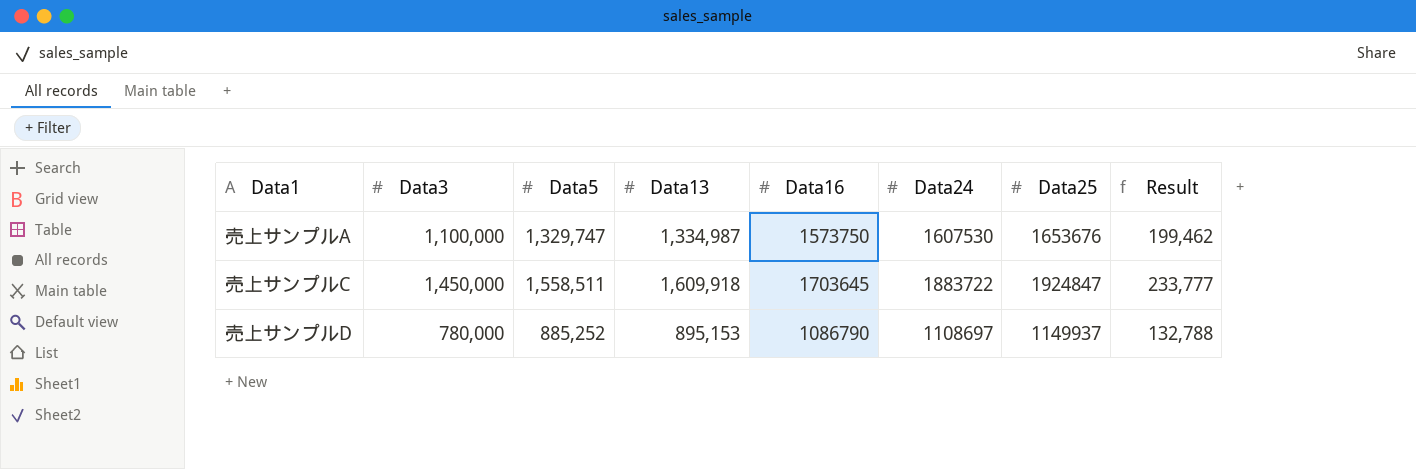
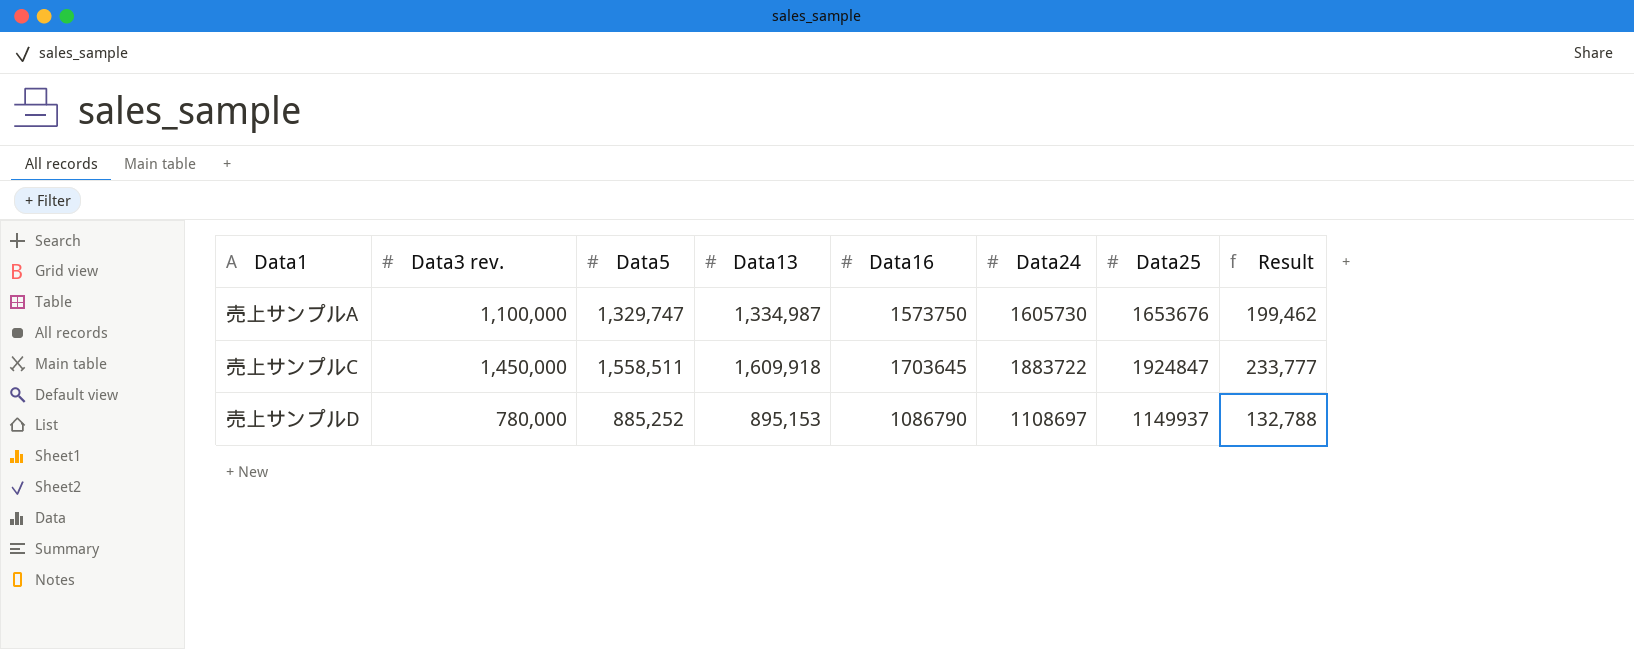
column name: Data3 -> Data3 rev.
売上サンプルA | Data24: 1607530 -> 1605730

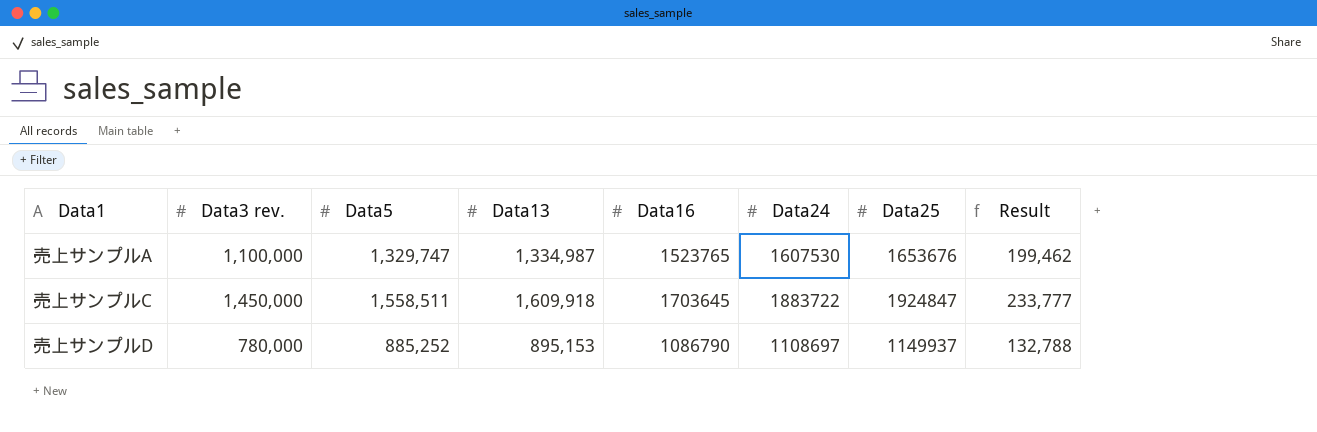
売上サンプルA | Data16: 1573750 -> 1523765
売上サンプルA | Data24: 1605730 -> 1607530

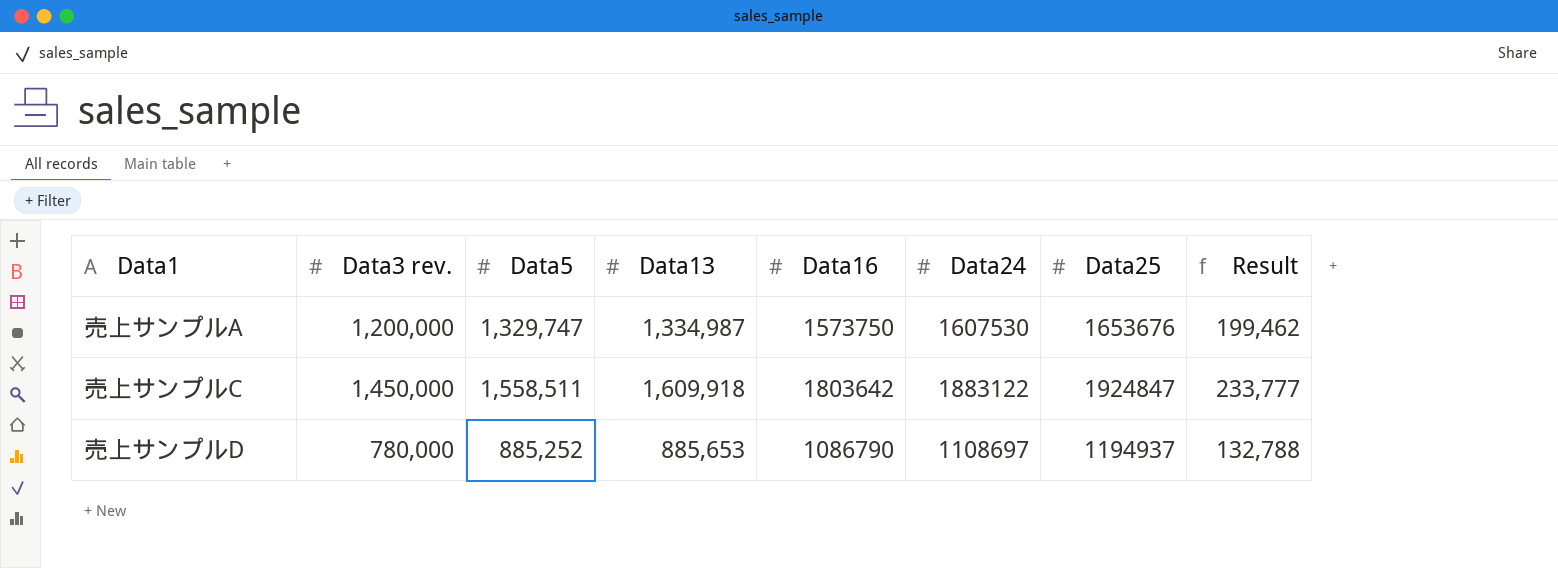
売上サンプルA | Data3 rev.: 1,100,000 -> 1,200,000
売上サンプルA | Data16: 1523765 -> 1573750
売上サンプルC | Data16: 1703645 -> 1803642
売上サンプルC | Data24: 1883722 -> 1883122
売上サンプルD | Data13: 895,153 -> 885,653
売上サンプルD | Data25: 1149937 -> 1194937

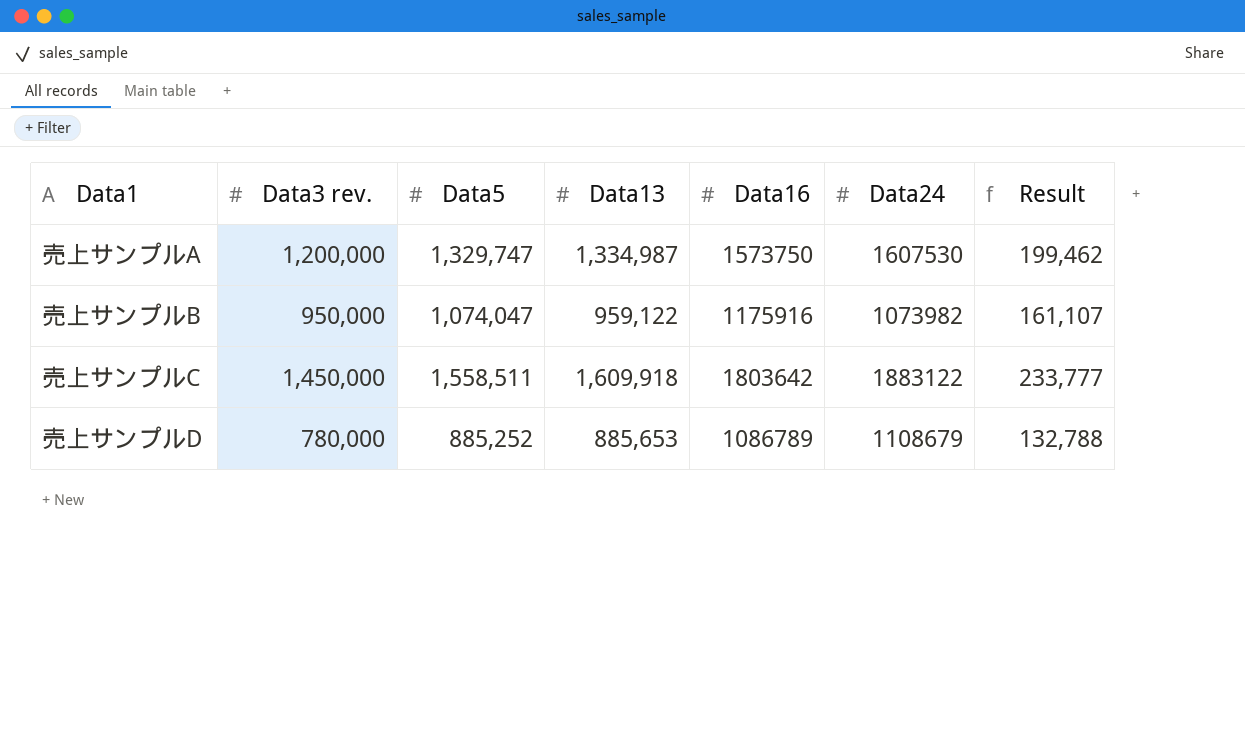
column Data25 | position: 7 -> none
row 売上サンプルB: none -> 950,000 | 1,074,047 | 959,122 | 1175916 | 1073982 | 161,107
売上サンプルD | Data16: 1086790 -> 1086789
売上サンプルD | Data24: 1108697 -> 1108679

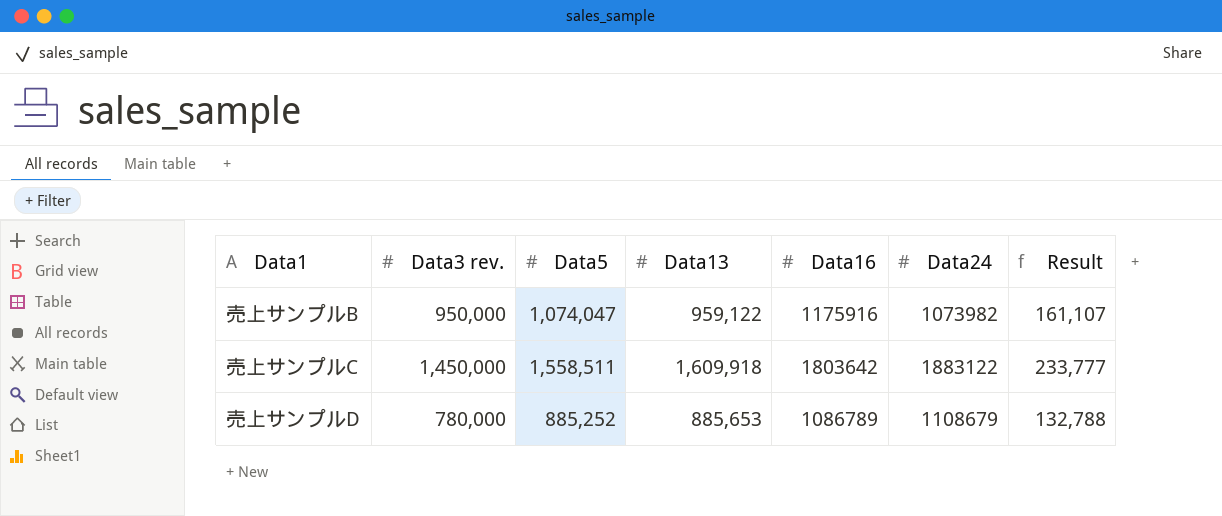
row 売上サンプルA: 1,200,000 | 1,329,747 | 1,334,987 | 1573750 | 1607530 | 199,462 -> none

